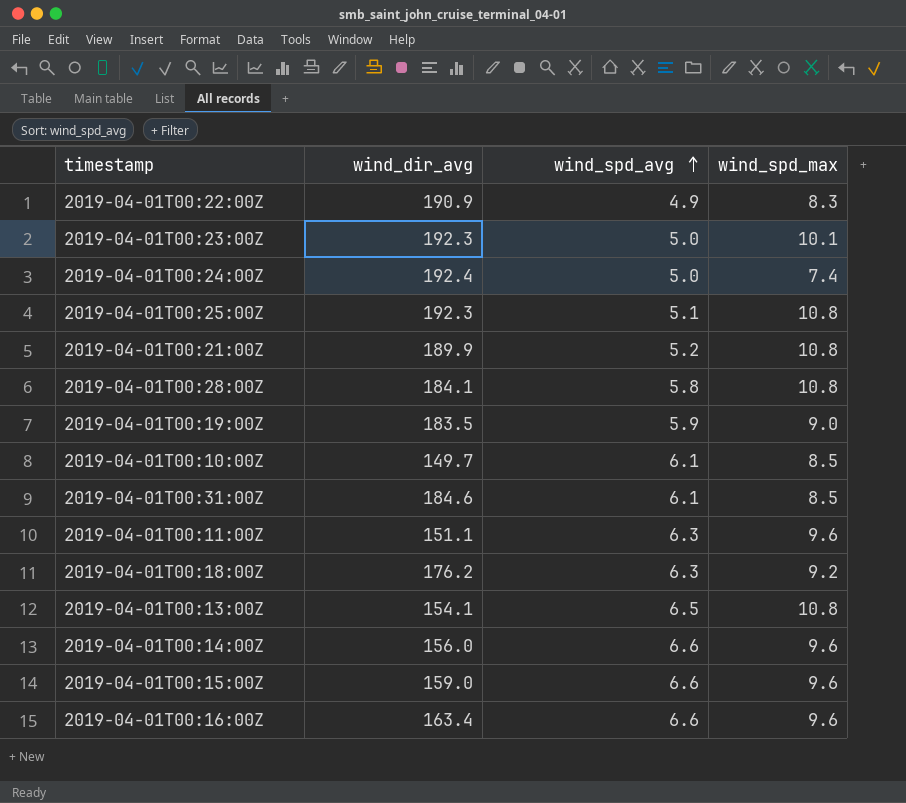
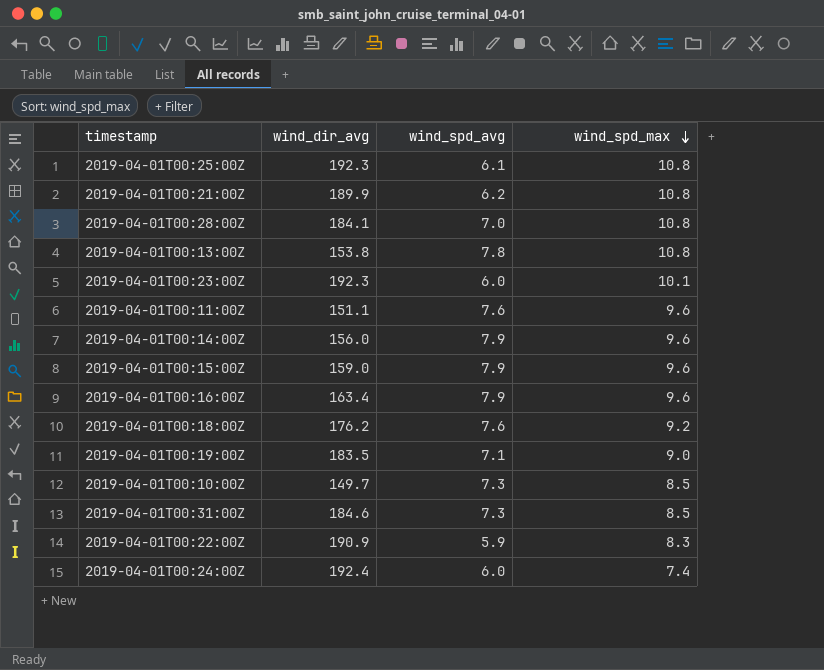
row order: wind_spd_avg ascending -> wind_spd_max descending
2019-04-01T00:25:00Z | wind_spd_avg: 5.1 -> 6.1
2019-04-01T00:21:00Z | wind_spd_avg: 5.2 -> 6.2
2019-04-01T00:28:00Z | wind_spd_avg: 5.8 -> 7.0
2019-04-01T00:13:00Z | wind_dir_avg: 154.1 -> 153.8
2019-04-01T00:13:00Z | wind_spd_avg: 6.5 -> 7.8
2019-04-01T00:23:00Z | wind_spd_avg: 5.0 -> 6.0
2019-04-01T00:11:00Z | wind_spd_avg: 6.3 -> 7.6
2019-04-01T00:14:00Z | wind_spd_avg: 6.6 -> 7.9
2019-04-01T00:15:00Z | wind_spd_avg: 6.6 -> 7.9
2019-04-01T00:16:00Z | wind_spd_avg: 6.6 -> 7.9
2019-04-01T00:18:00Z | wind_spd_avg: 6.3 -> 7.6
2019-04-01T00:19:00Z | wind_spd_avg: 5.9 -> 7.1
2019-04-01T00:10:00Z | wind_spd_avg: 6.1 -> 7.3
2019-04-01T00:31:00Z | wind_spd_avg: 6.1 -> 7.3
2019-04-01T00:22:00Z | wind_spd_avg: 4.9 -> 5.9
2019-04-01T00:24:00Z | wind_spd_avg: 5.0 -> 6.0

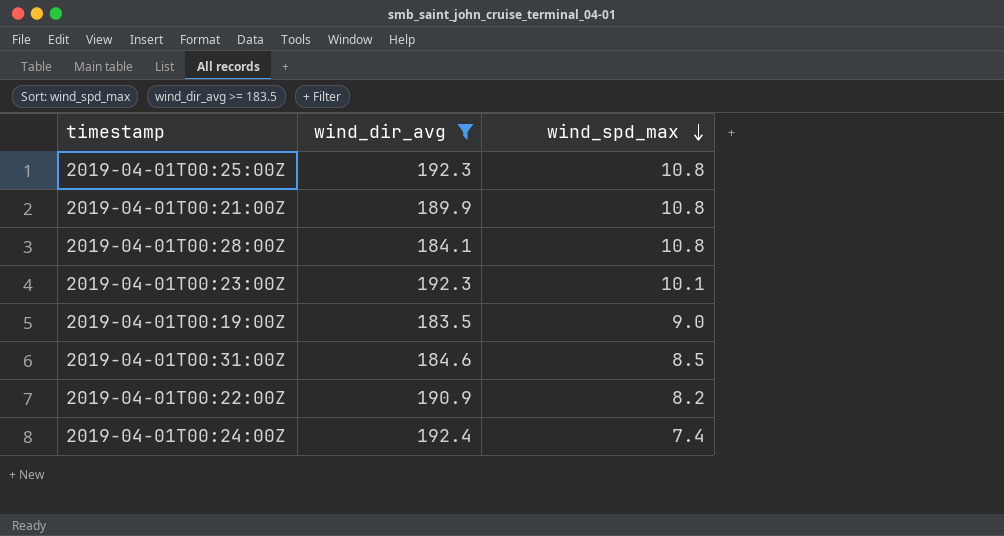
filter: none -> wind_dir_avg >= 183.5
column wind_spd_avg | position: 3 -> none
2019-04-01T00:22:00Z | wind_spd_max: 8.3 -> 8.2

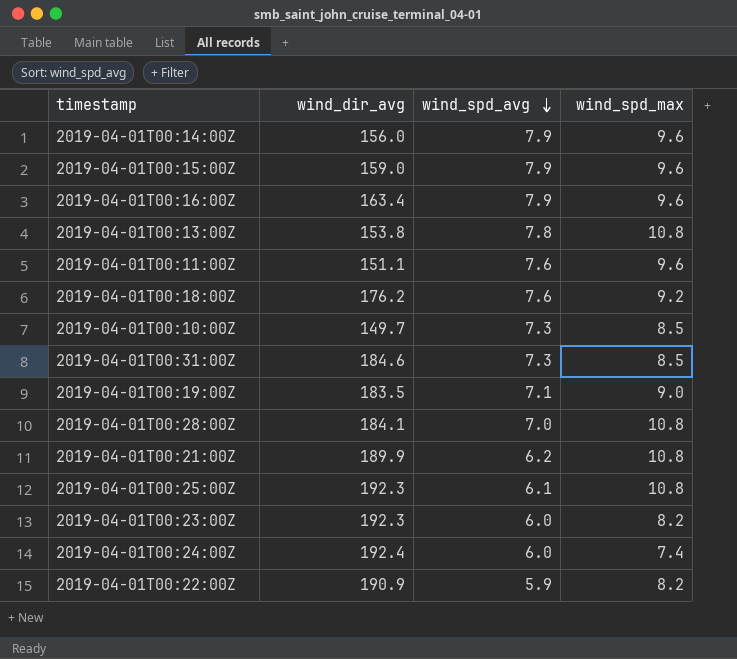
filter: wind_dir_avg >= 183.5 -> none
row order: wind_spd_max descending -> wind_spd_avg descending
column wind_spd_avg | position: none -> 3
2019-04-01T00:23:00Z | wind_spd_max: 10.1 -> 8.2

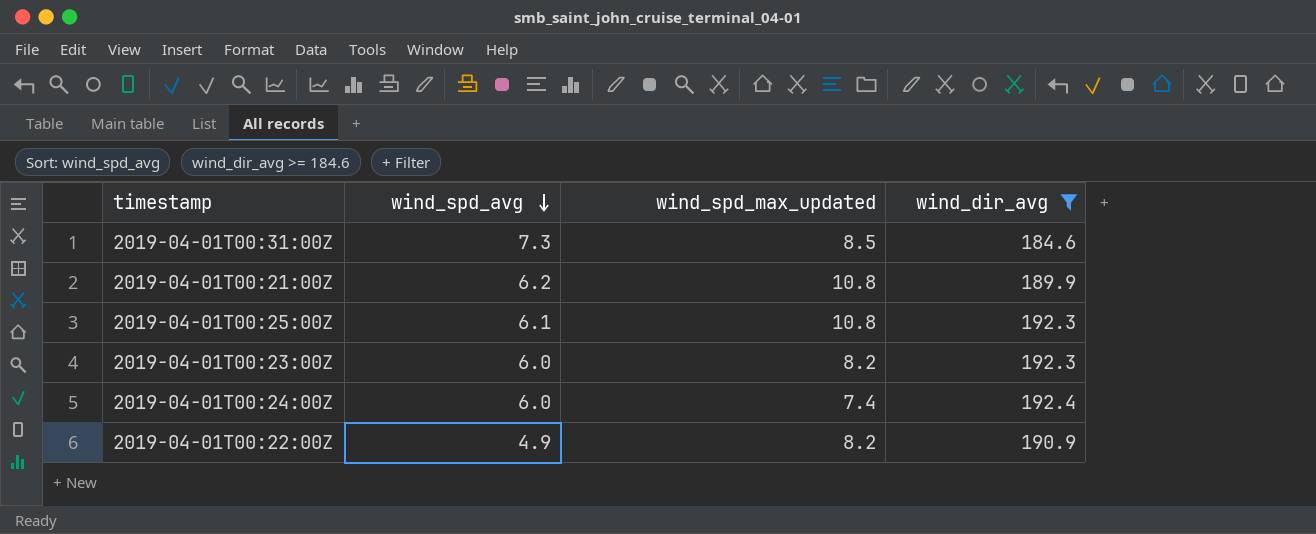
filter: none -> wind_dir_avg >= 184.6
column name: wind_spd_max -> wind_spd_max_updated
column wind_dir_avg | position: 2 -> 4
2019-04-01T00:22:00Z | wind_spd_avg: 5.9 -> 4.9

